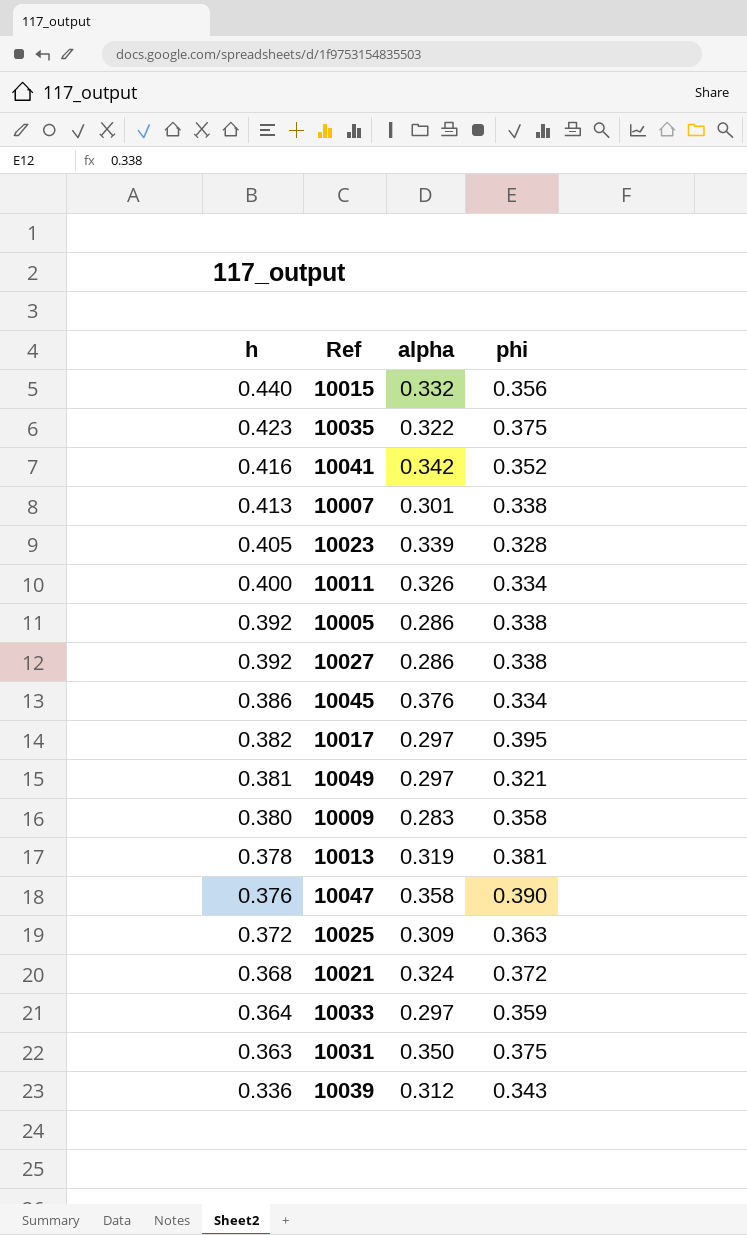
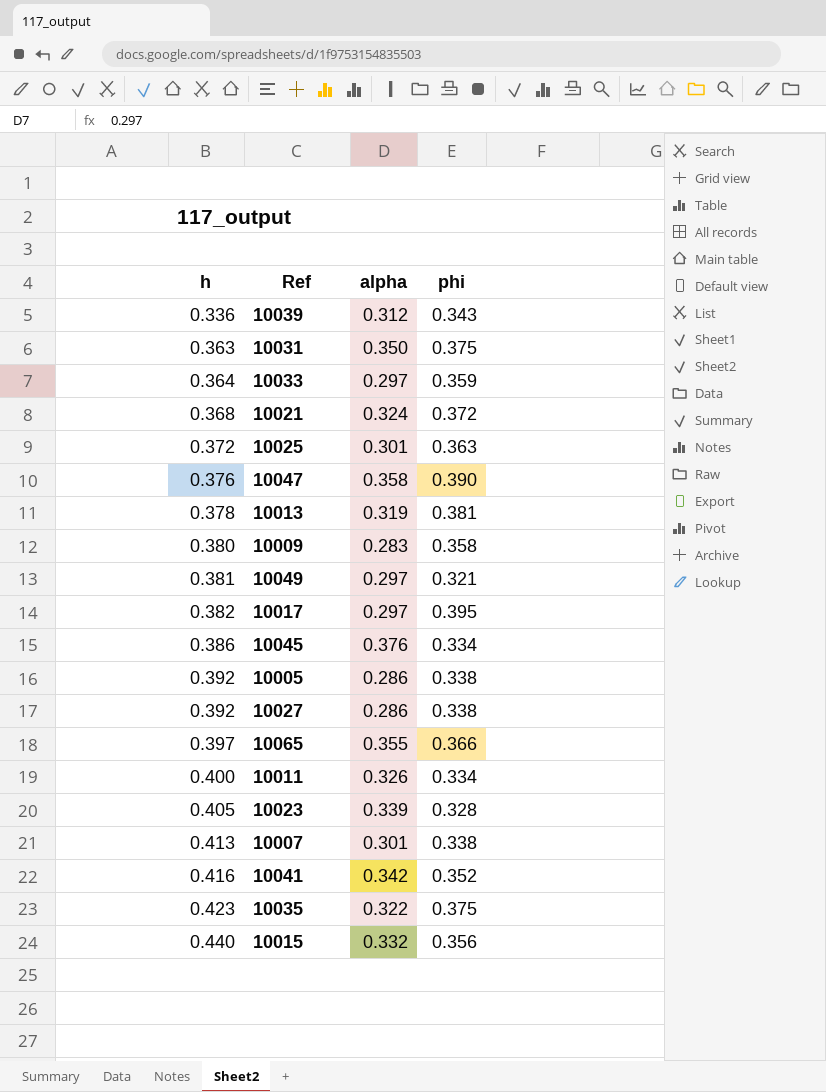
row order: h descending -> h ascending
10025 | alpha: 0.309 -> 0.301
row 10065: none -> 0.397 | 0.355 | 0.366

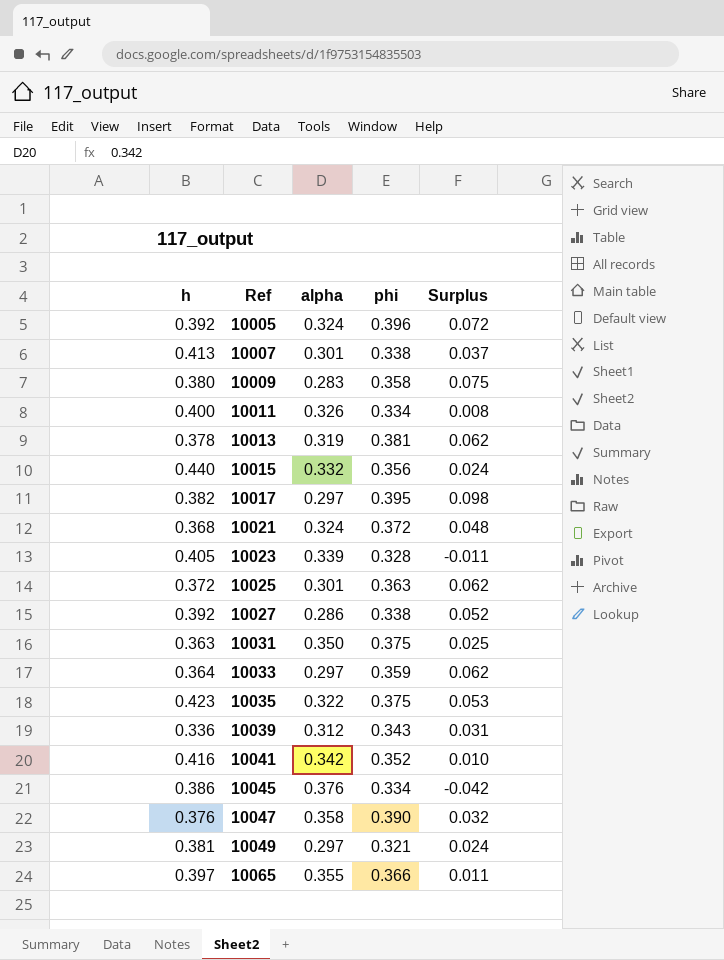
row order: h ascending -> Ref ascending
column Surplus | formula: none -> [phi] - [alpha]
10005 | alpha: 0.286 -> 0.324
10005 | phi: 0.338 -> 0.396

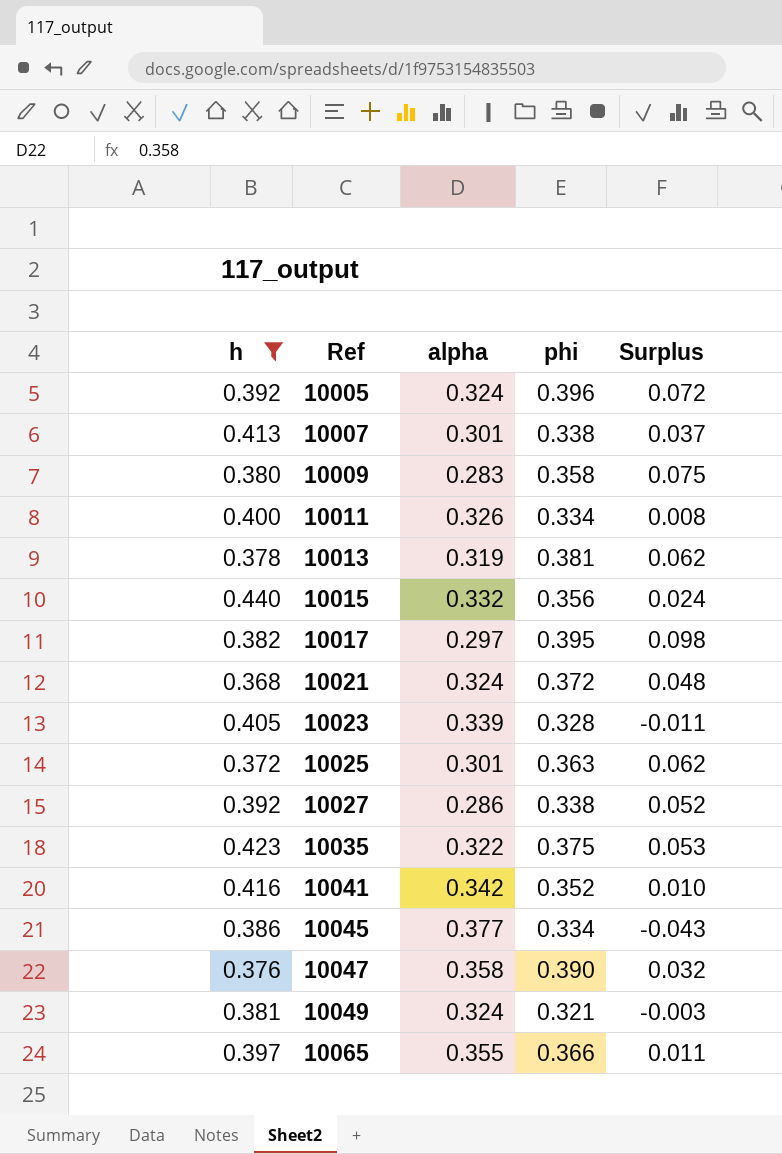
filter: none -> h >= 0.368
10045 | alpha: 0.376 -> 0.377
10045 | Surplus: -0.042 -> -0.043
10049 | alpha: 0.297 -> 0.324
10049 | Surplus: 0.024 -> -0.003

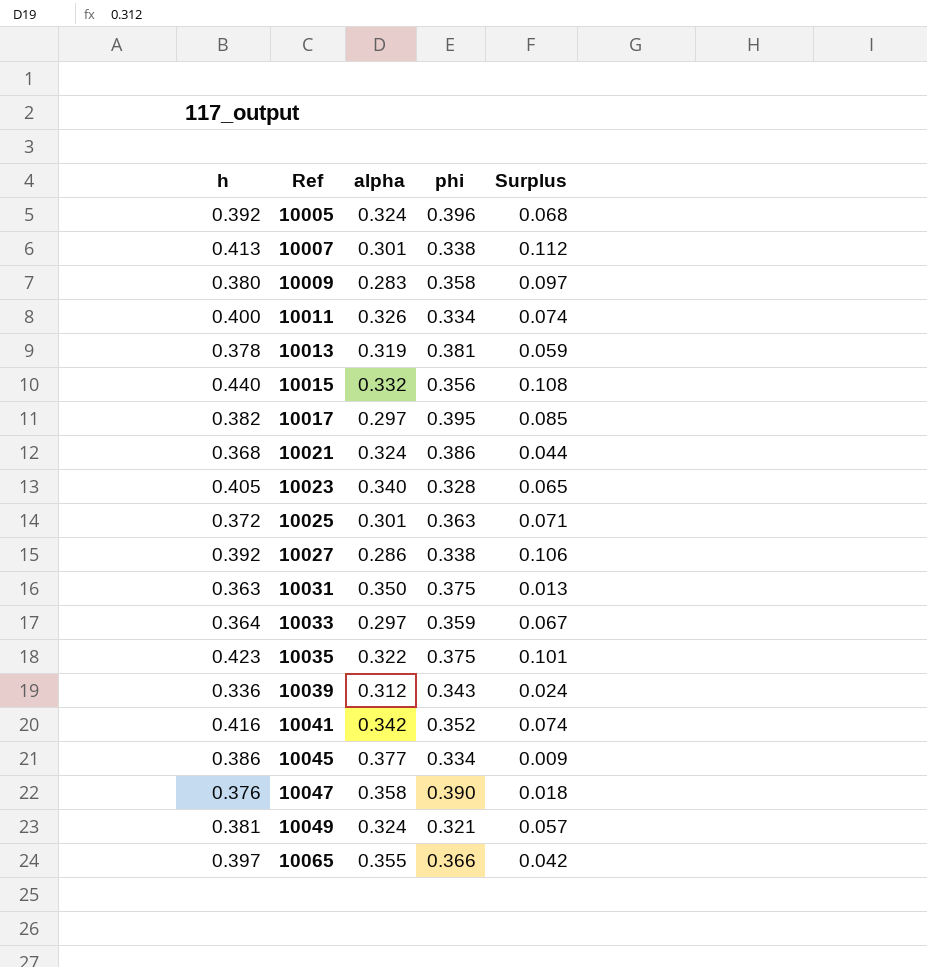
filter: h >= 0.368 -> none
column Surplus | formula: [phi] - [alpha] -> [h] - [alpha]
10021 | phi: 0.372 -> 0.386
10023 | alpha: 0.339 -> 0.340

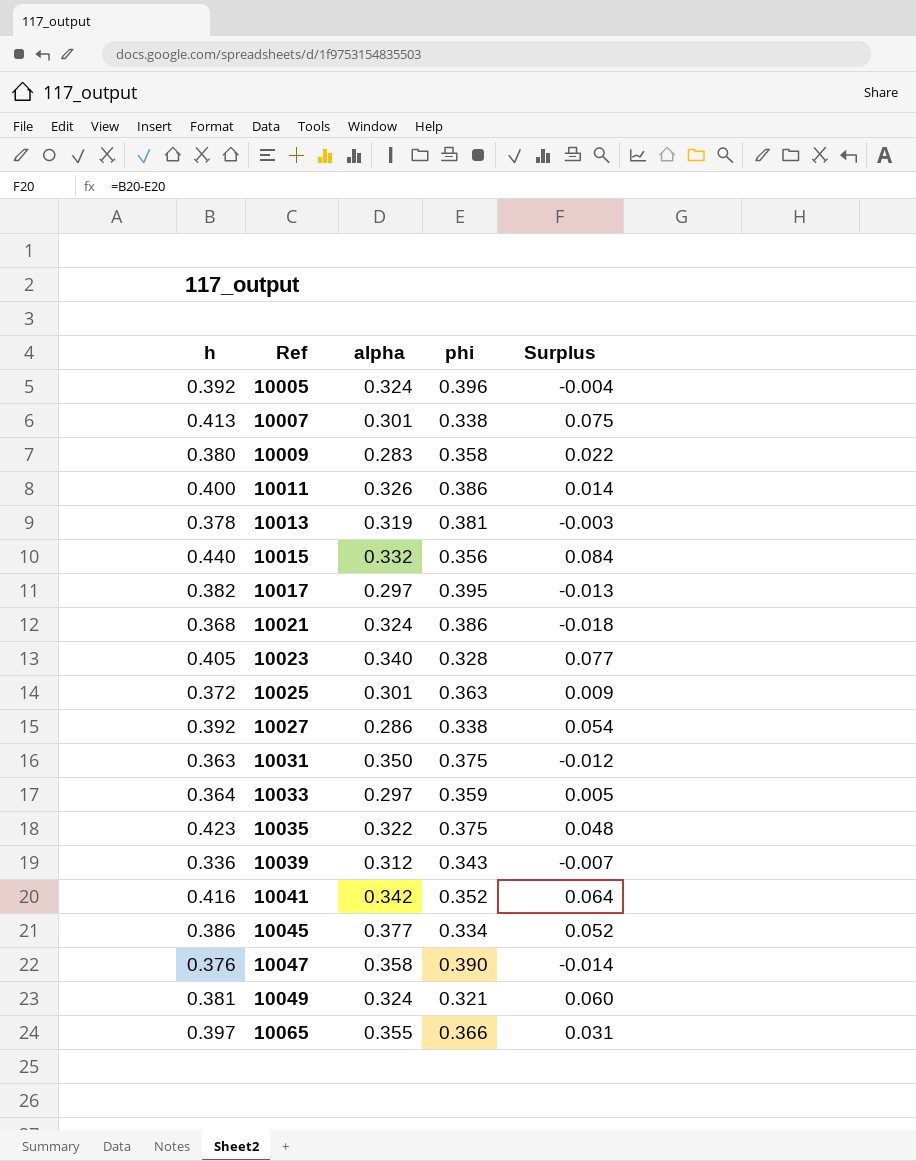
column Surplus | formula: [h] - [alpha] -> [h] - [phi]
10011 | phi: 0.334 -> 0.386

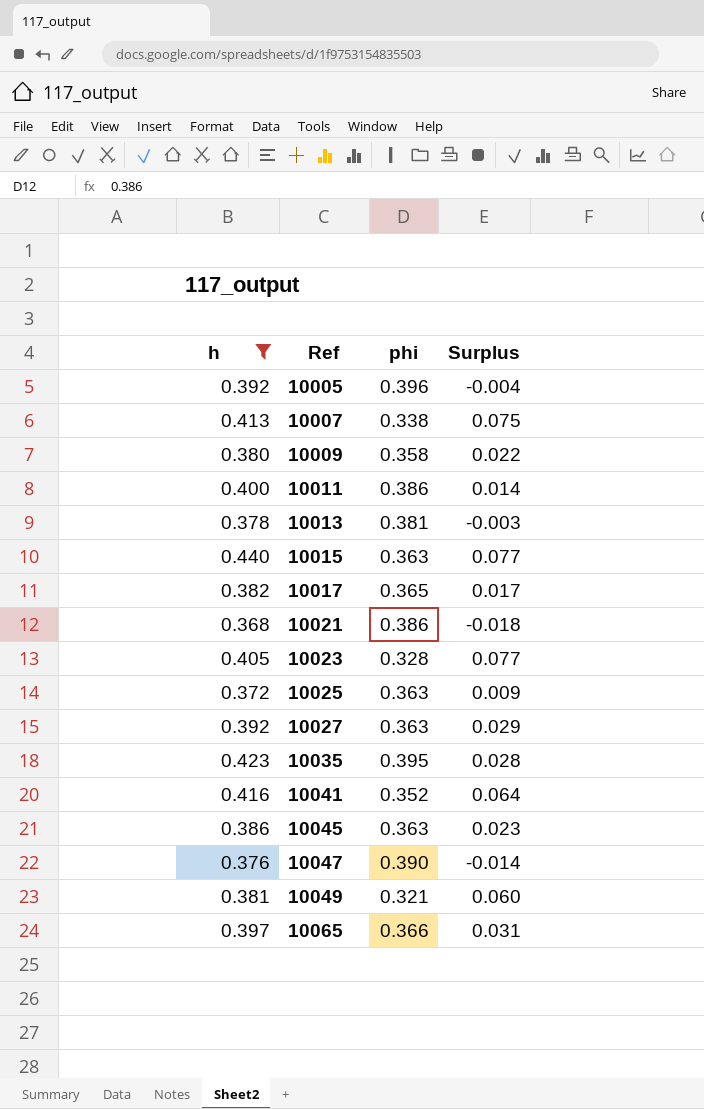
filter: none -> h >= 0.368
column alpha | position: 3 -> none
10015 | phi: 0.356 -> 0.363
10015 | Surplus: 0.084 -> 0.077
10017 | phi: 0.395 -> 0.365
10017 | Surplus: -0.013 -> 0.017
10027 | phi: 0.338 -> 0.363
10027 | Surplus: 0.054 -> 0.029
10035 | phi: 0.375 -> 0.395
10035 | Surplus: 0.048 -> 0.028
10045 | phi: 0.334 -> 0.363
10045 | Surplus: 0.052 -> 0.023

